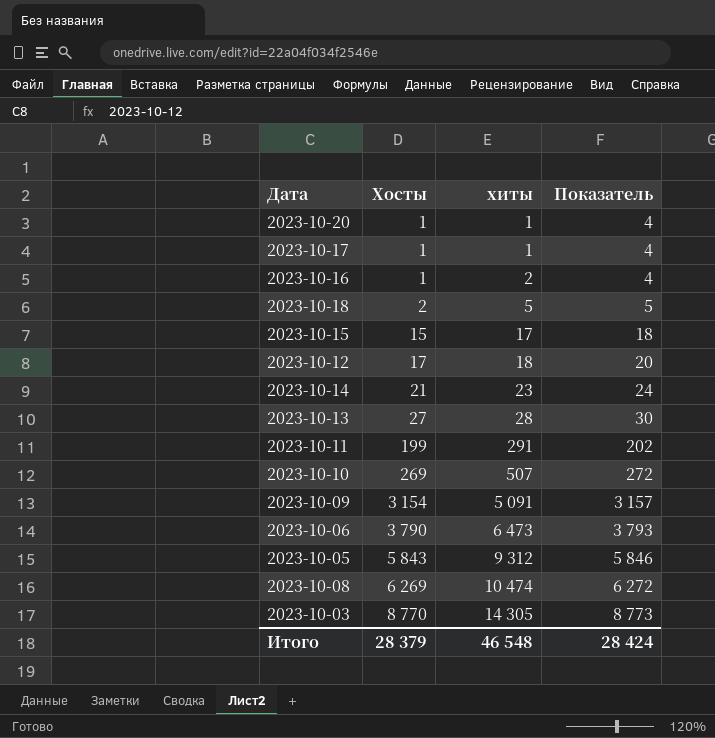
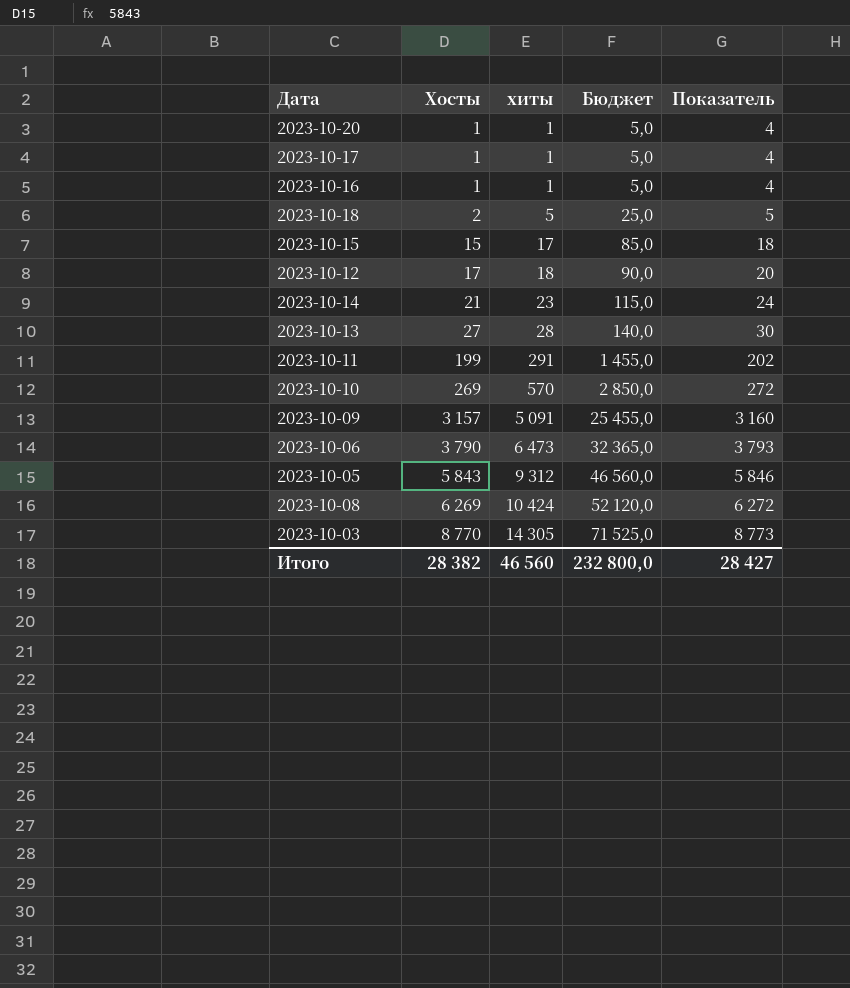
column Бюджет | formula: none -> [хиты] * 5
2023-10-16 | хиты: 2 -> 1
2023-10-10 | хиты: 507 -> 570
2023-10-09 | Хосты: 3 154 -> 3 157
2023-10-09 | Показатель: 3 157 -> 3 160
2023-10-08 | хиты: 10 474 -> 10 424
Итого | Хосты: 28 379 -> 28 382
Итого | хиты: 46 548 -> 46 560
Итого | Показатель: 28 424 -> 28 427

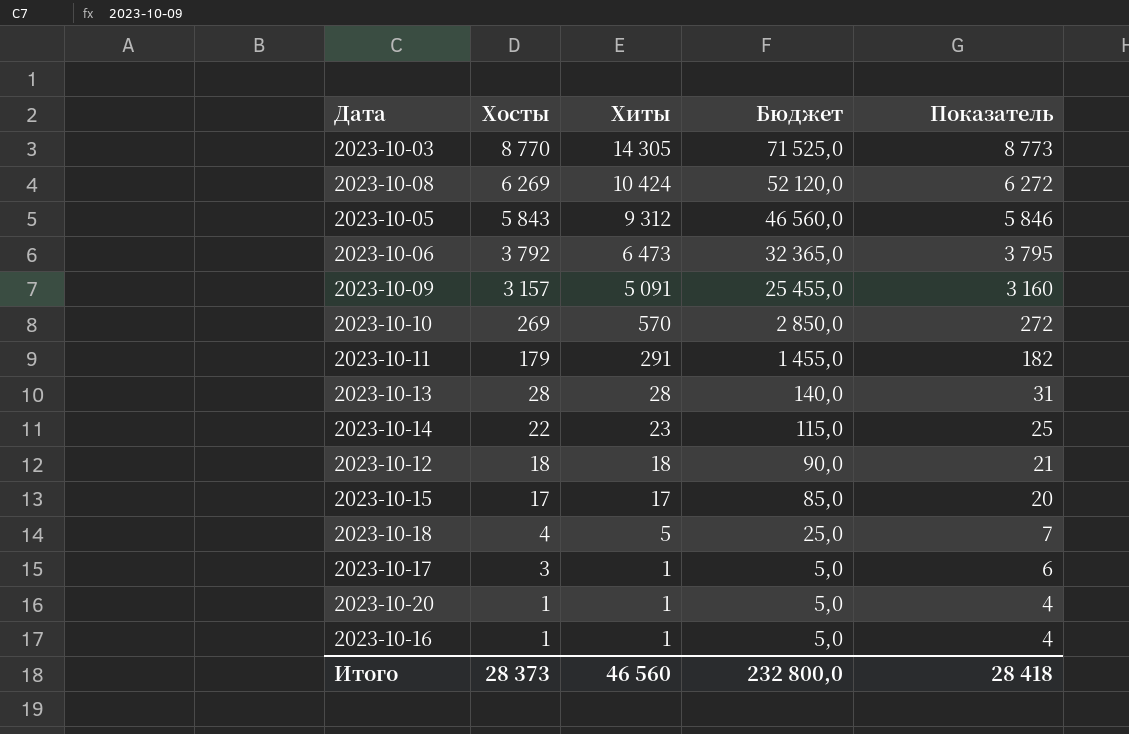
row order: Хосты ascending -> Хосты descending
column name: хиты -> Хиты
2023-10-06 | Хосты: 3 790 -> 3 792
2023-10-06 | Показатель: 3 793 -> 3 795
2023-10-11 | Хосты: 199 -> 179
2023-10-11 | Показатель: 202 -> 182
2023-10-13 | Хосты: 27 -> 28
2023-10-13 | Показатель: 30 -> 31
2023-10-14 | Хосты: 21 -> 22
2023-10-14 | Показатель: 24 -> 25
2023-10-12 | Хосты: 17 -> 18
2023-10-12 | Показатель: 20 -> 21
2023-10-15 | Хосты: 15 -> 17
2023-10-15 | Показатель: 18 -> 20
2023-10-18 | Хосты: 2 -> 4
2023-10-18 | Показатель: 5 -> 7
2023-10-17 | Хосты: 1 -> 3
2023-10-17 | Показатель: 4 -> 6
Итого | Хосты: 28 382 -> 28 373
Итого | Показатель: 28 427 -> 28 418

